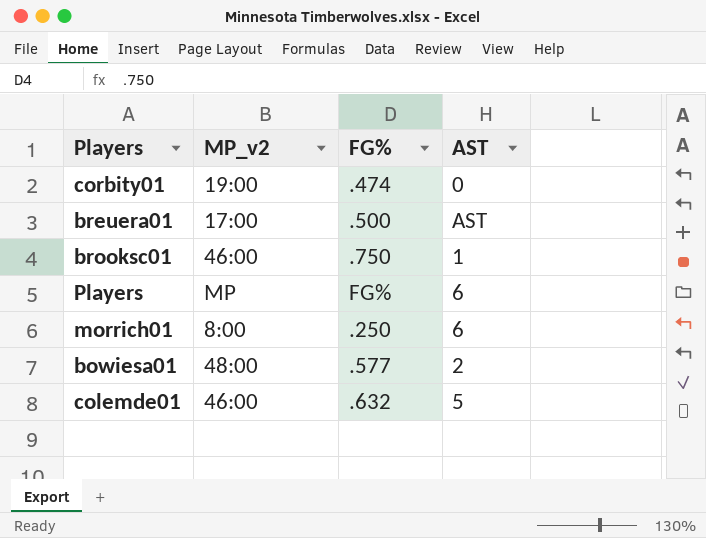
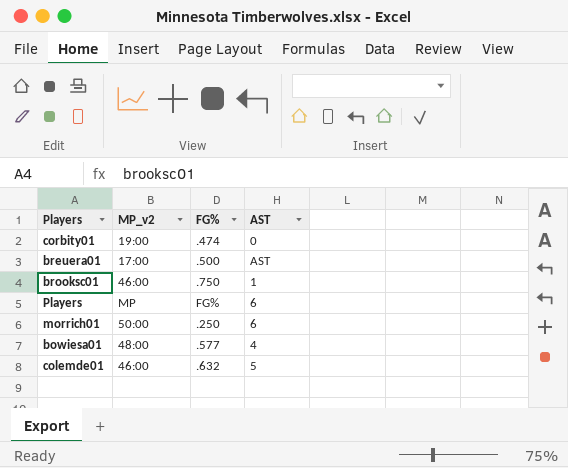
morrich01 | MP_v2: 8:00 -> 50:00
bowiesa01 | AST: 2 -> 4

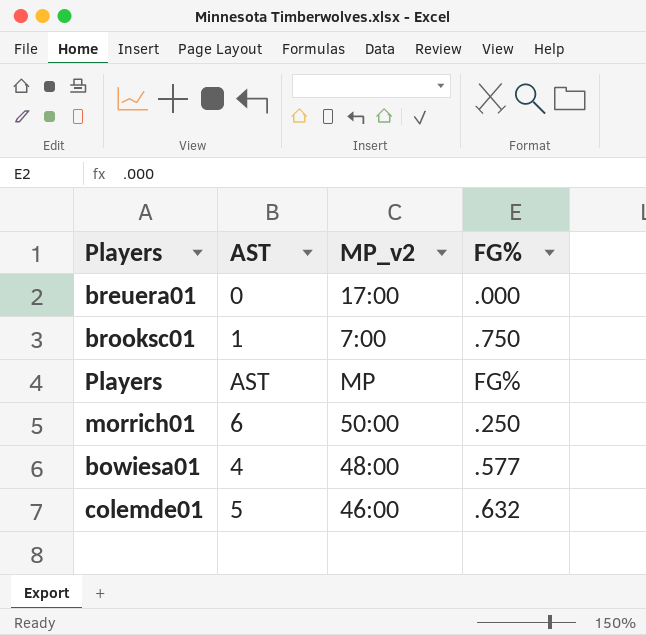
column AST | position: 4 -> 2
row corbity01: 19:00 | .474 | 0 -> none
breuera01 | AST: AST -> 0
breuera01 | FG%: .500 -> .000
brooksc01 | MP_v2: 46:00 -> 7:00
Players | AST: 6 -> AST

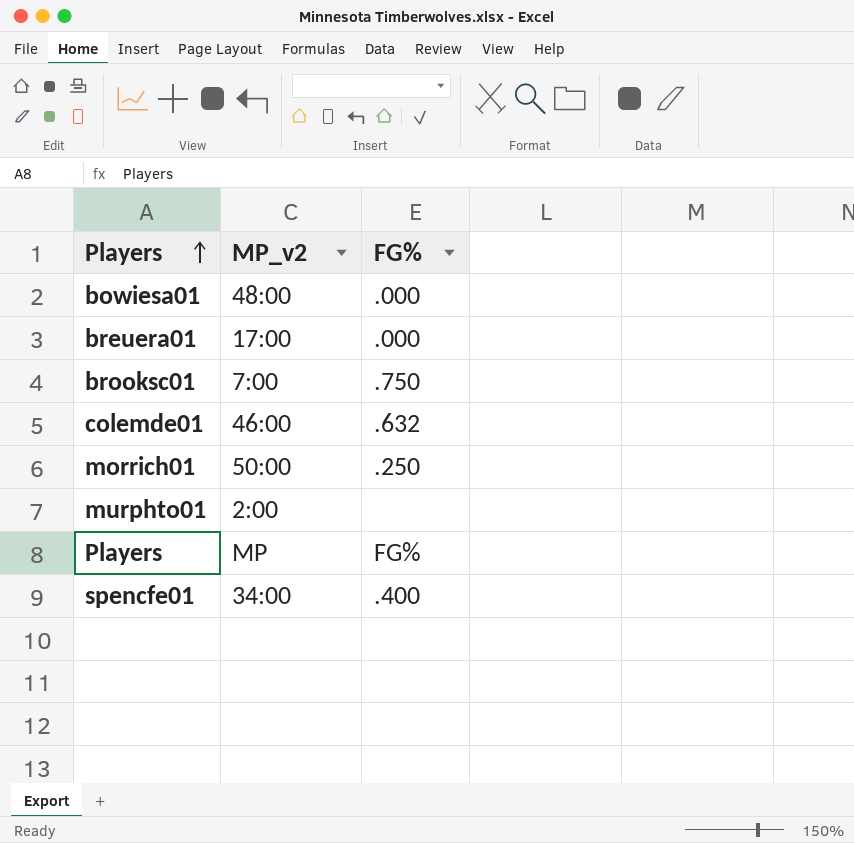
row order: none -> Players ascending
column AST | position: 2 -> none
bowiesa01 | FG%: .577 -> .000
row murphto01: none -> 2:00 | none
row spencfe01: none -> 34:00 | .400

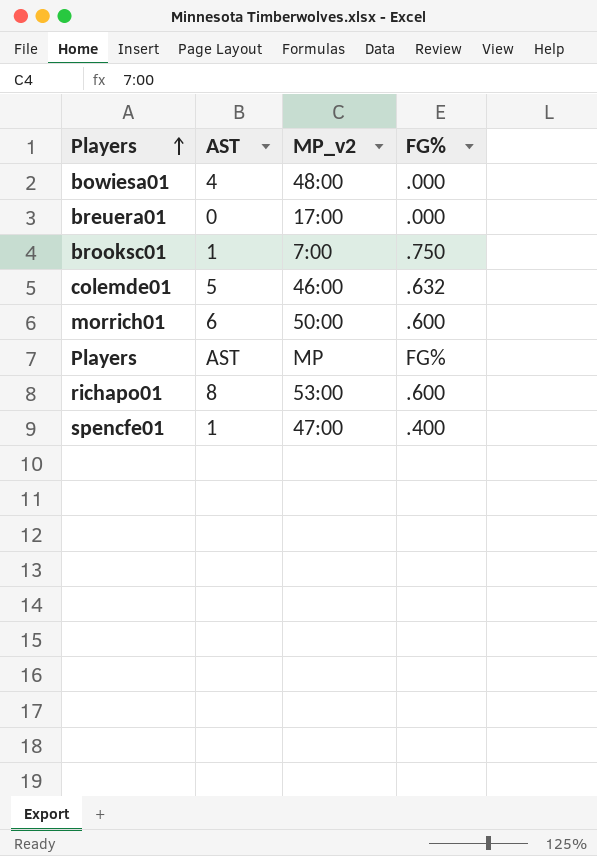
column AST | position: none -> 2
row murphto01: 2:00 | none -> none
morrich01 | FG%: .250 -> .600
row richapo01: none -> 8 | 53:00 | .600
spencfe01 | MP_v2: 34:00 -> 47:00

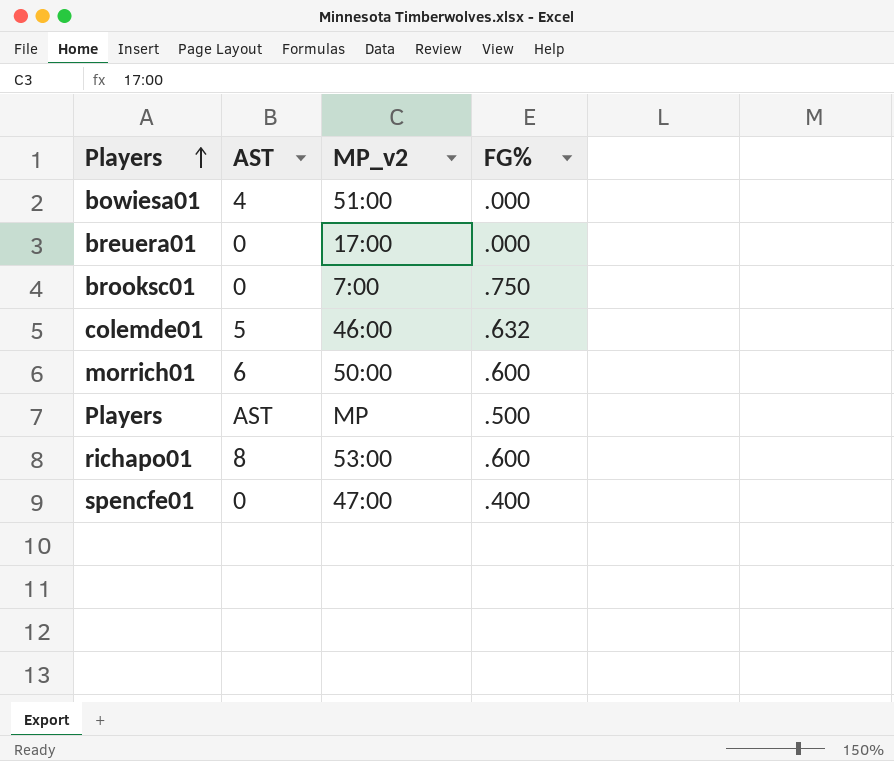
bowiesa01 | MP_v2: 48:00 -> 51:00
brooksc01 | AST: 1 -> 0
Players | FG%: FG% -> .500
spencfe01 | AST: 1 -> 0

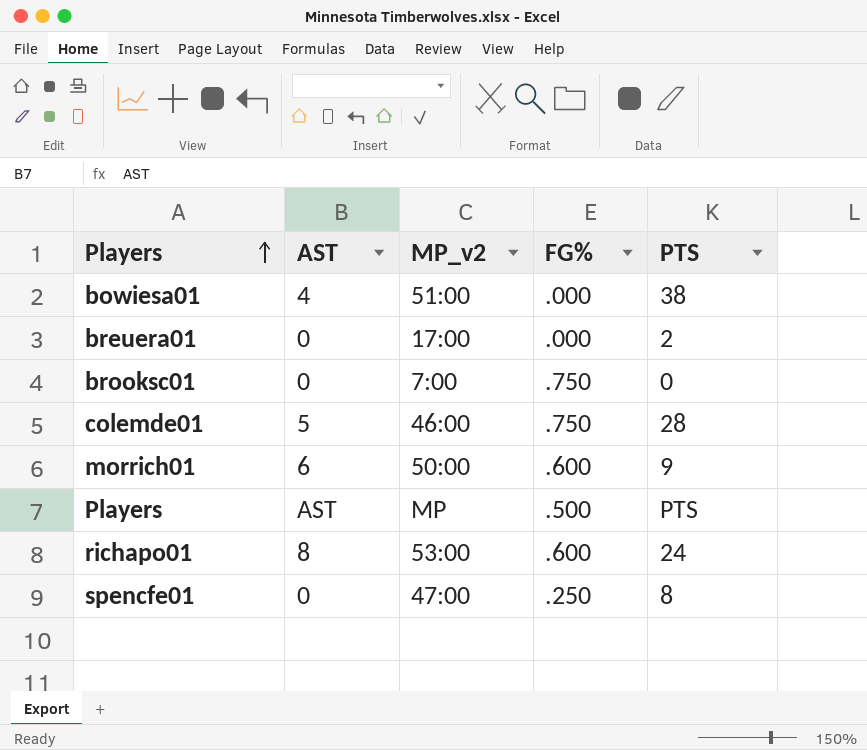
column PTS | position: none -> 5
colemde01 | FG%: .632 -> .750
spencfe01 | FG%: .400 -> .250

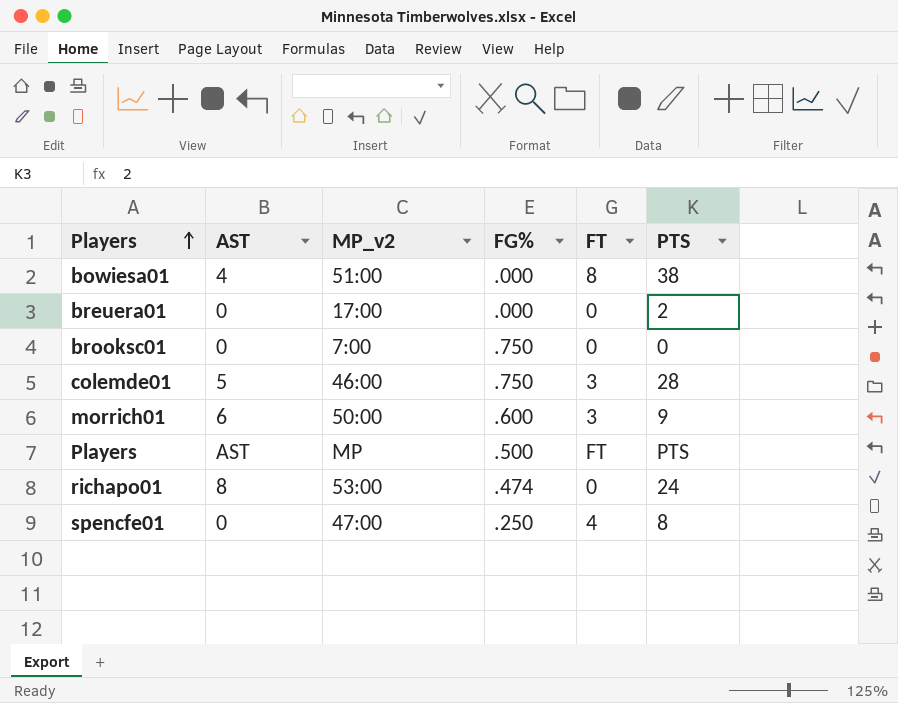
column FT | position: none -> 5
richapo01 | FG%: .600 -> .474

